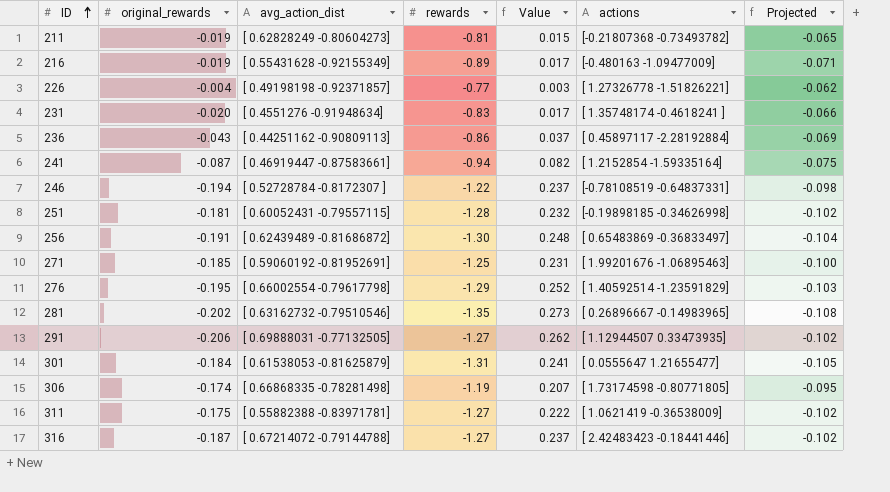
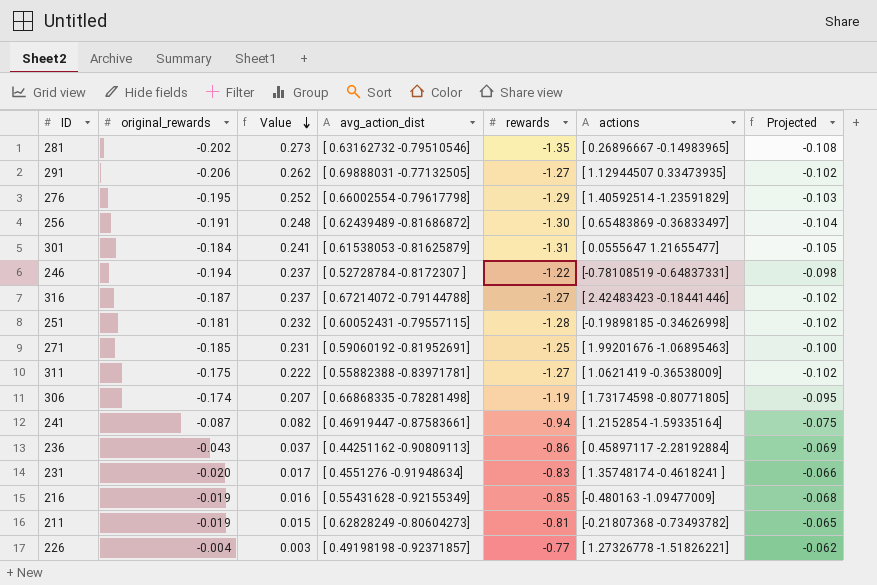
row order: ID ascending -> Value descending
column Value | position: 5 -> 3
216 | Value: 0.017 -> 0.016
216 | rewards: -0.89 -> -0.85
216 | Projected: -0.071 -> -0.068

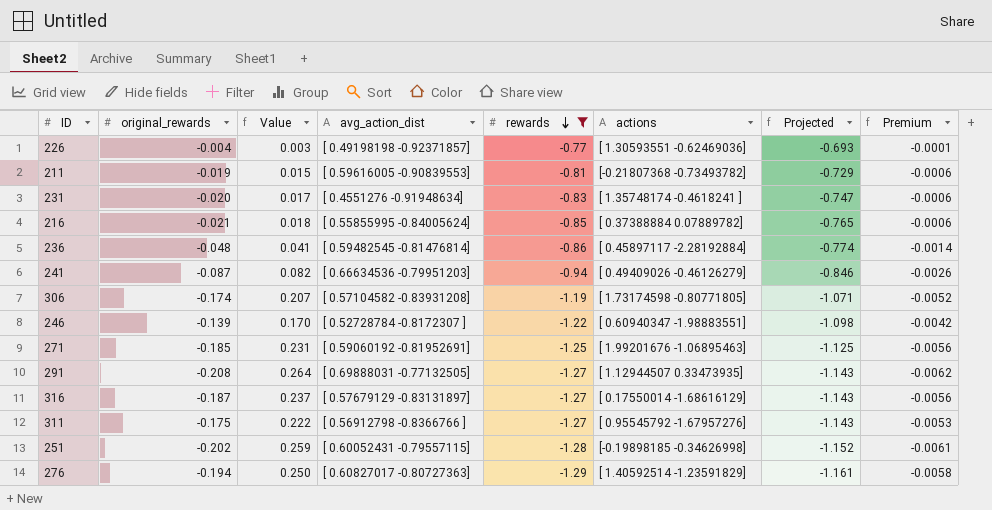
filter: none -> rewards >= -1.29
row order: Value descending -> rewards descending
column Projected | formula: [rewards] * 0.08 -> [rewards] * 0.9
column Premium | formula: none -> [original_rewards] * 0.03
226 | actions: [ 1.27326778 -1.51826221] -> [ 1.30593551 -0.62469036]
211 | avg_action_dist: [ 0.62828249 -0.80604273] -> [ 0.59616005 -0.90839553]
216 | original_rewards: -0.019 -> -0.021
216 | Value: 0.016 -> 0.018
216 | avg_action_dist: [ 0.55431628 -0.92155349] -> [ 0.55855995 -0.84005624]
216 | actions: [-0.480163 -1.09477009] -> [ 0.37388884 0.07889782]
236 | original_rewards: -0.043 -> -0.048
236 | Value: 0.037 -> 0.041
236 | avg_action_dist: [ 0.44251162 -0.90809113] -> [ 0.59482545 -0.81476814]
241 | avg_action_dist: [ 0.46919447 -0.87583661] -> [ 0.66634536 -0.79951203]
241 | actions: [ 1.2152854 -1.59335164] -> [ 0.49409026 -0.46126279]
306 | avg_action_dist: [ 0.66868335 -0.78281498] -> [ 0.57104582 -0.83931208]
246 | original_rewards: -0.194 -> -0.139
246 | Value: 0.237 -> 0.170
246 | actions: [-0.78108519 -0.64837331] -> [ 0.60940347 -1.98883551]
291 | original_rewards: -0.206 -> -0.208
291 | Value: 0.262 -> 0.264
316 | avg_action_dist: [ 0.67214072 -0.79144788] -> [ 0.57679129 -0.83131897]
316 | actions: [ 2.42483423 -0.18441446] -> [ 0.17550014 -1.68616129]
311 | avg_action_dist: [ 0.55882388 -0.83971781] -> [ 0.56912798 -0.8366766 ]
311 | actions: [ 1.0621419 -0.36538009] -> [ 0.95545792 -1.67957276]
251 | original_rewards: -0.181 -> -0.202
251 | Value: 0.232 -> 0.259
276 | original_rewards: -0.195 -> -0.194
276 | Value: 0.252 -> 0.250
276 | avg_action_dist: [ 0.66002554 -0.79617798] -> [ 0.60827017 -0.80727363]

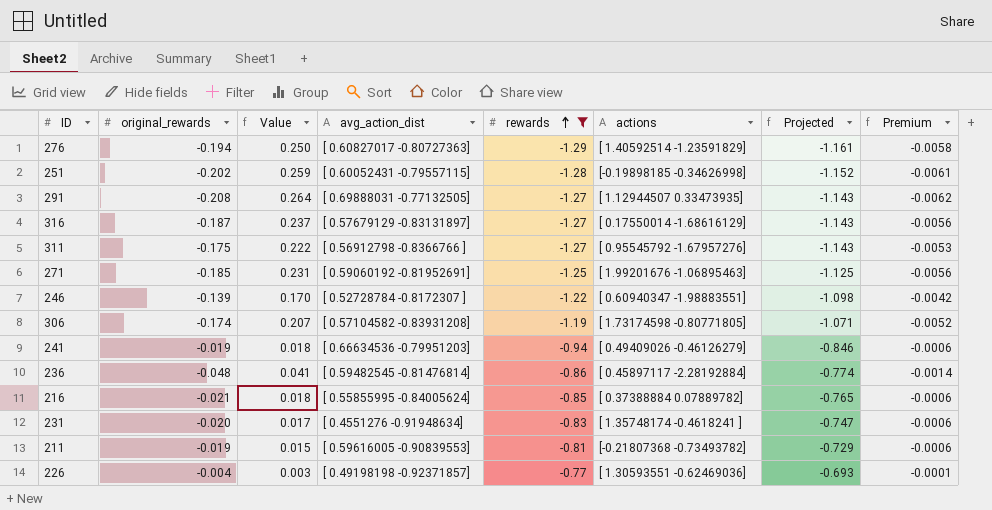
row order: rewards descending -> rewards ascending
241 | original_rewards: -0.087 -> -0.019
241 | Value: 0.082 -> 0.018
241 | Premium: -0.0026 -> -0.0006

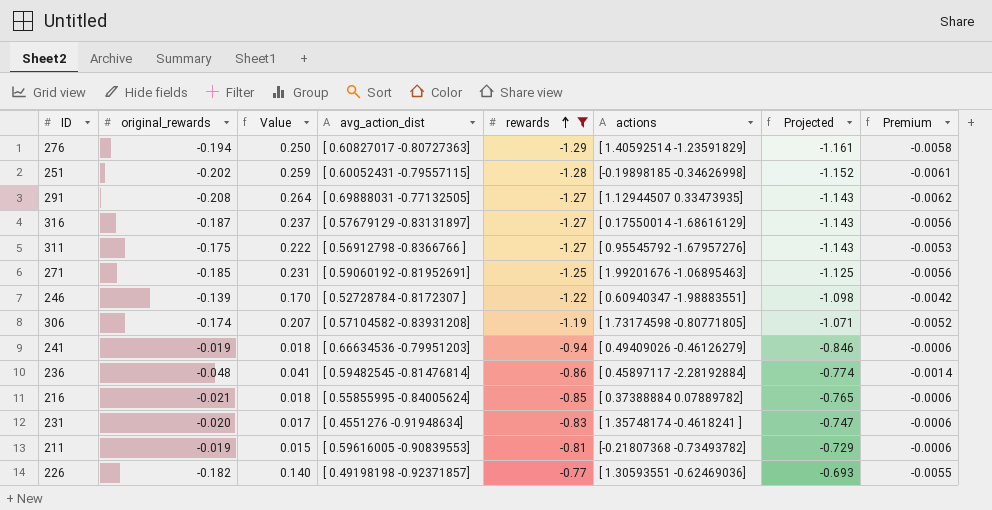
226 | original_rewards: -0.004 -> -0.182
226 | Value: 0.003 -> 0.140
226 | Premium: -0.0001 -> -0.0055

